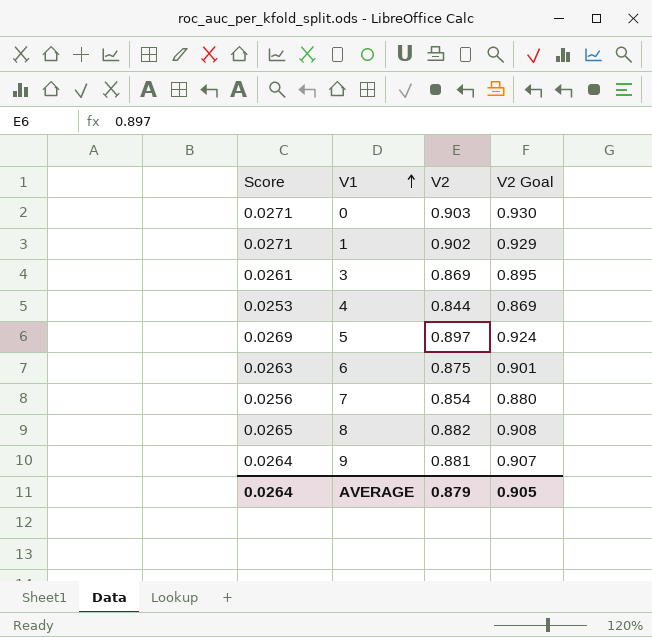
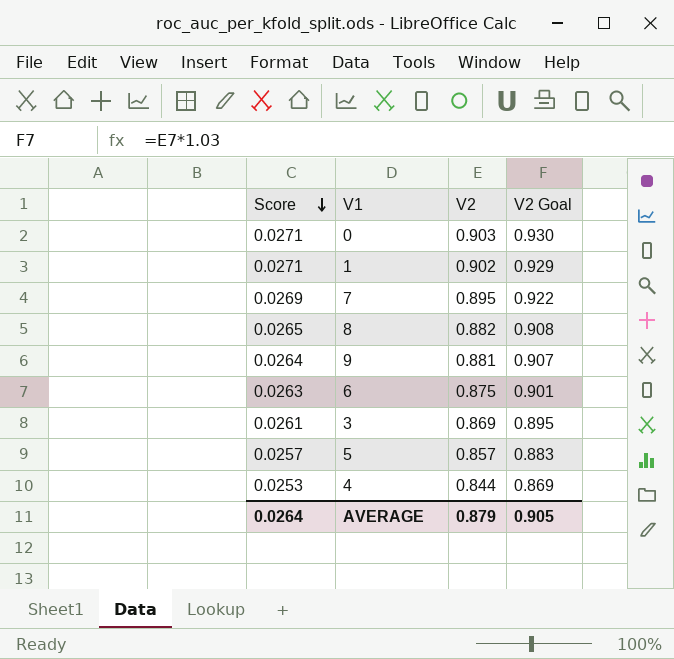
row order: V1 ascending -> Score descending
7 | Score: 0.0256 -> 0.0269
7 | V2: 0.854 -> 0.895
7 | V2 Goal: 0.880 -> 0.922
5 | Score: 0.0269 -> 0.0257
5 | V2: 0.897 -> 0.857
5 | V2 Goal: 0.924 -> 0.883

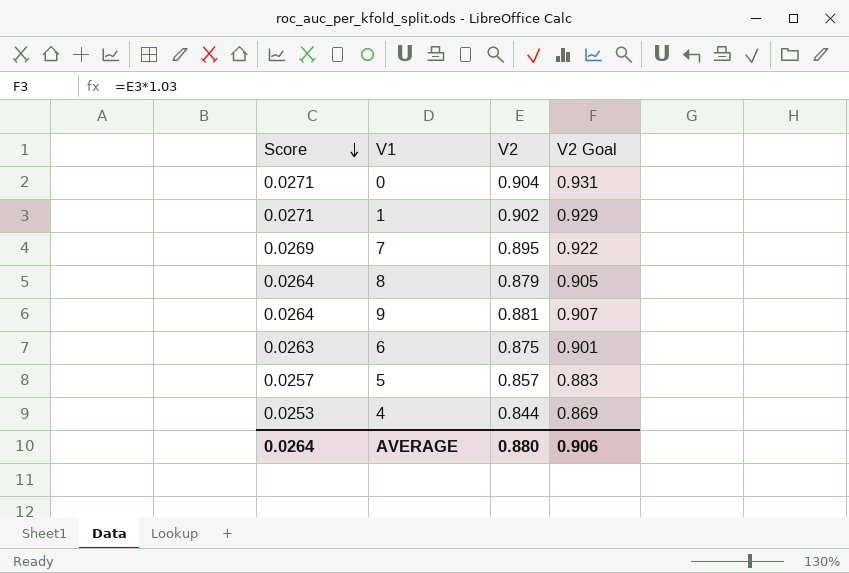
row 3: 0.0261 | 0.869 | 0.895 -> none
0 | V2: 0.903 -> 0.904
0 | V2 Goal: 0.930 -> 0.931
8 | Score: 0.0265 -> 0.0264
8 | V2: 0.882 -> 0.879
8 | V2 Goal: 0.908 -> 0.905
AVERAGE | V2: 0.879 -> 0.880
AVERAGE | V2 Goal: 0.905 -> 0.906

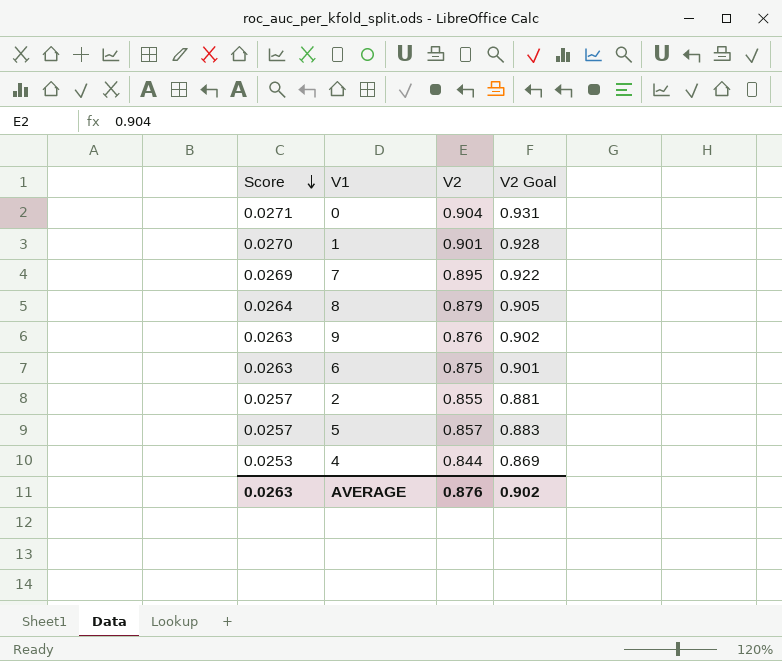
1 | Score: 0.0271 -> 0.0270
1 | V2: 0.902 -> 0.901
1 | V2 Goal: 0.929 -> 0.928
9 | Score: 0.0264 -> 0.0263
9 | V2: 0.881 -> 0.876
9 | V2 Goal: 0.907 -> 0.902
row 2: none -> 0.0257 | 0.855 | 0.881
AVERAGE | Score: 0.0264 -> 0.0263
AVERAGE | V2: 0.880 -> 0.876
AVERAGE | V2 Goal: 0.906 -> 0.902

